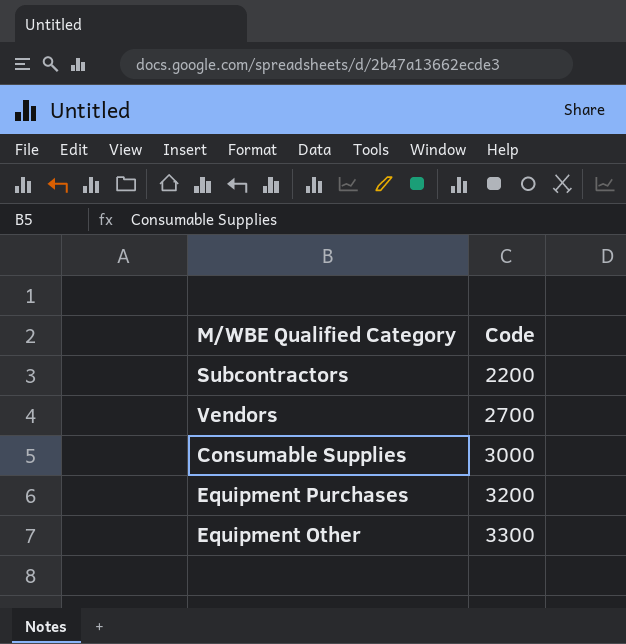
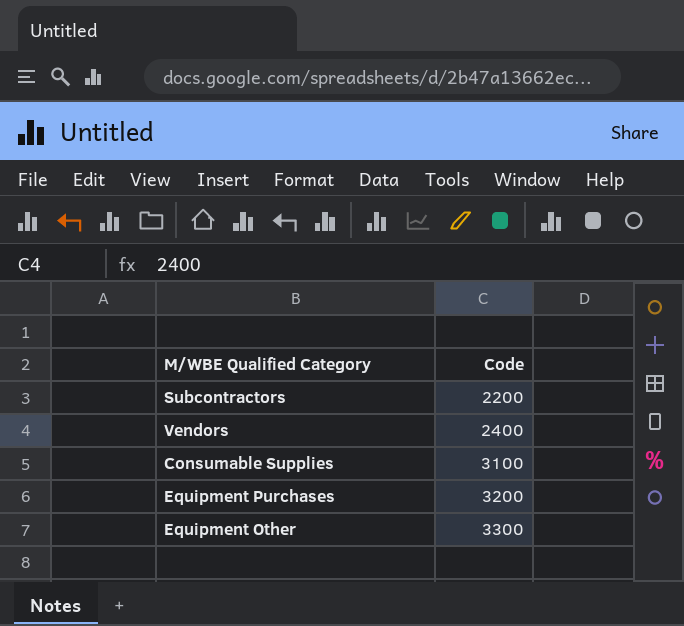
Vendors | Code: 2700 -> 2400
Consumable Supplies | Code: 3000 -> 3100

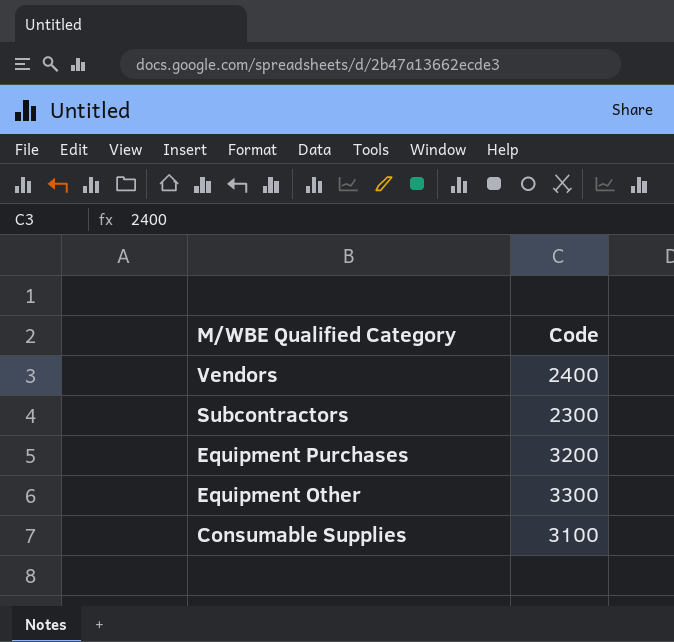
row order: Code ascending -> M/WBE Qualified Category descending
Subcontractors | Code: 2200 -> 2300

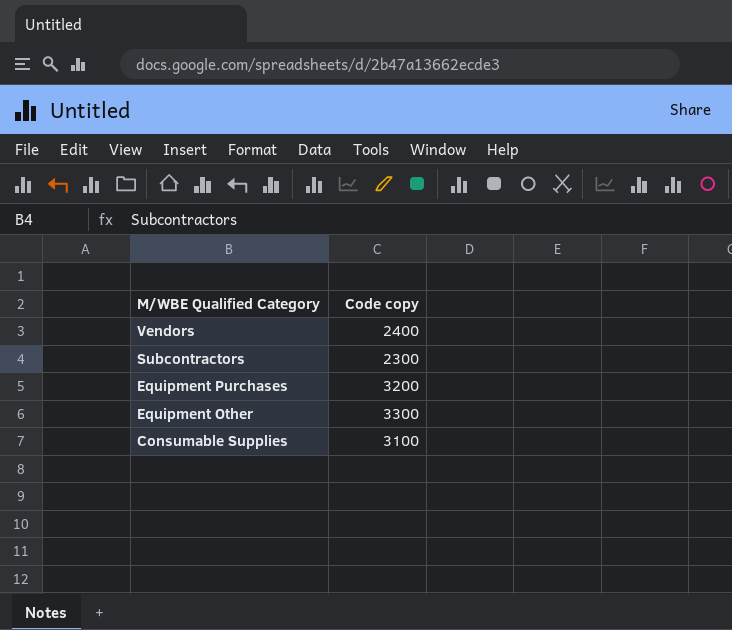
column name: Code -> Code copy

